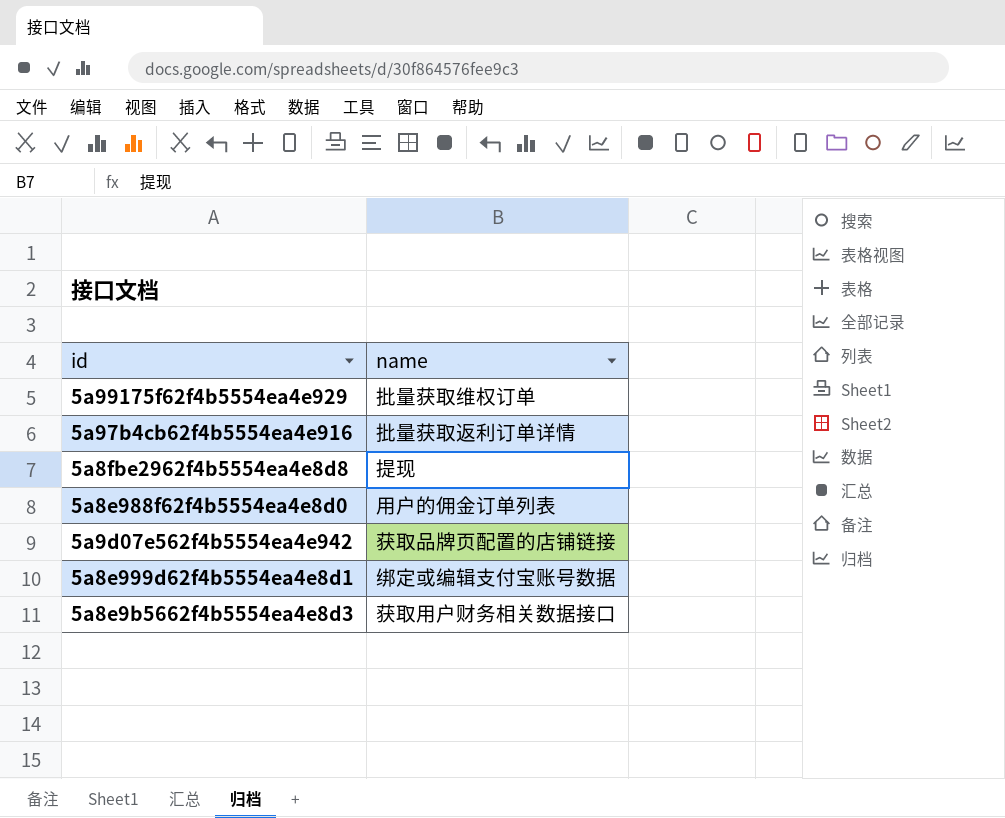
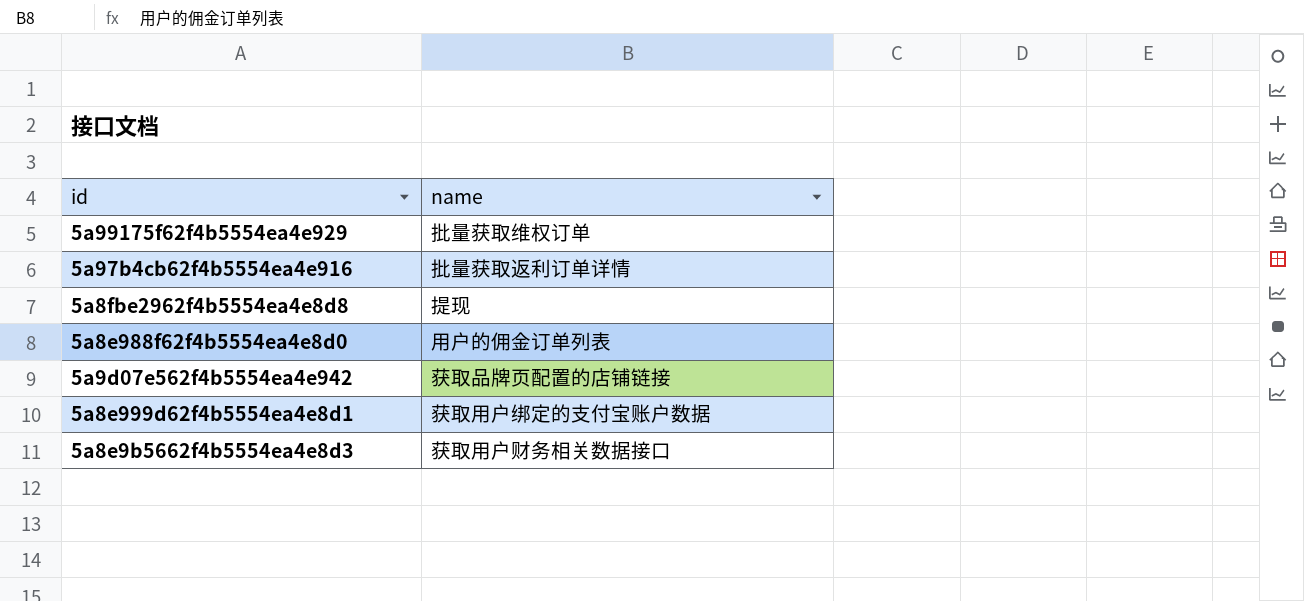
5a8e999d62f4b5554ea4e8d1 | name: 绑定或编辑支付宝账号数据 -> 获取用户绑定的支付宝账户数据

